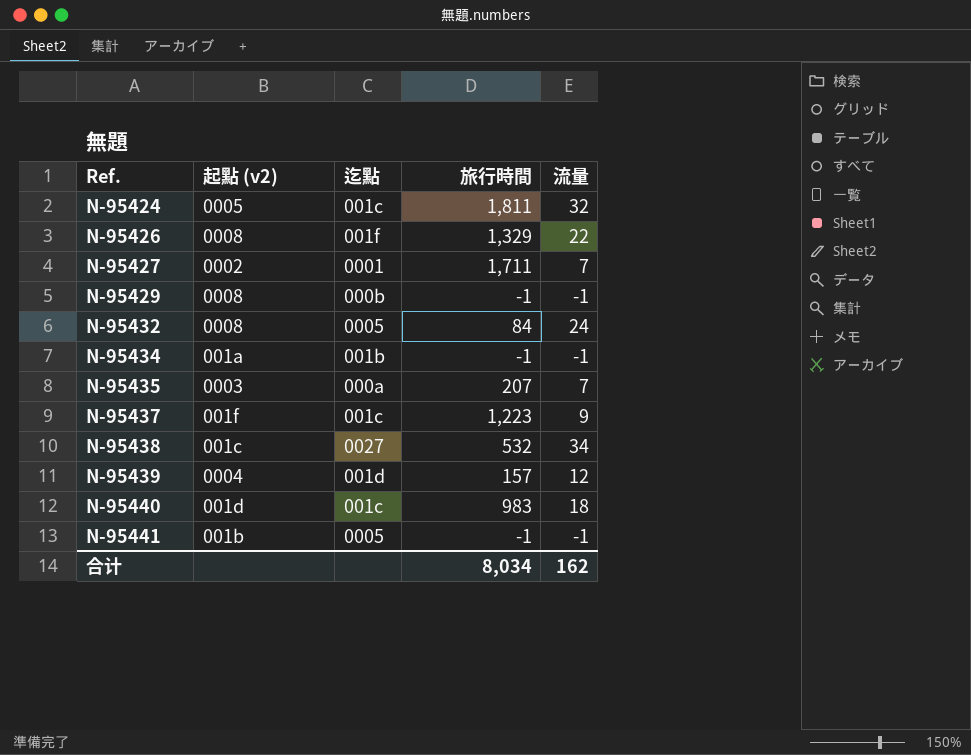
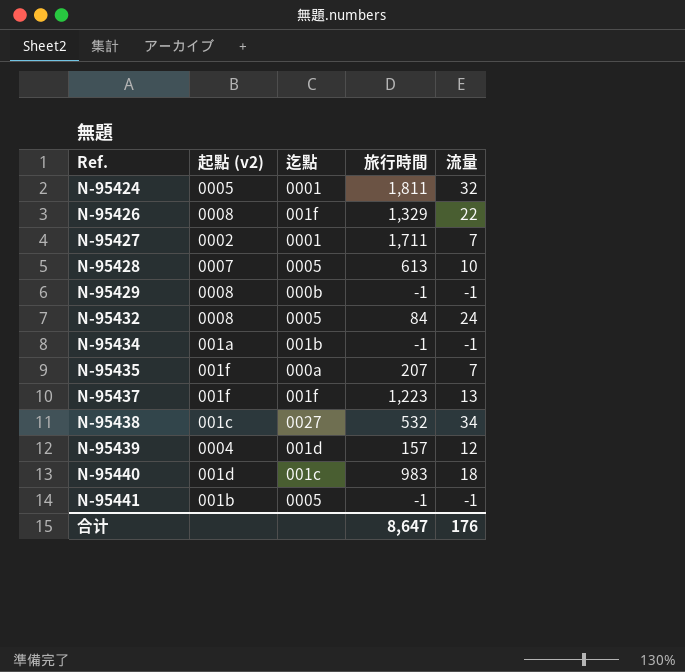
N-95424 | 迄點: 001c -> 0001
row N-95428: none -> 0007 | 0005 | 613 | 10
N-95435 | 起點 (v2): 0003 -> 001f
N-95437 | 迄點: 001c -> 001f
N-95437 | 流量: 9 -> 13
合计 | 旅行時間: 8,034 -> 8,647
合计 | 流量: 162 -> 176

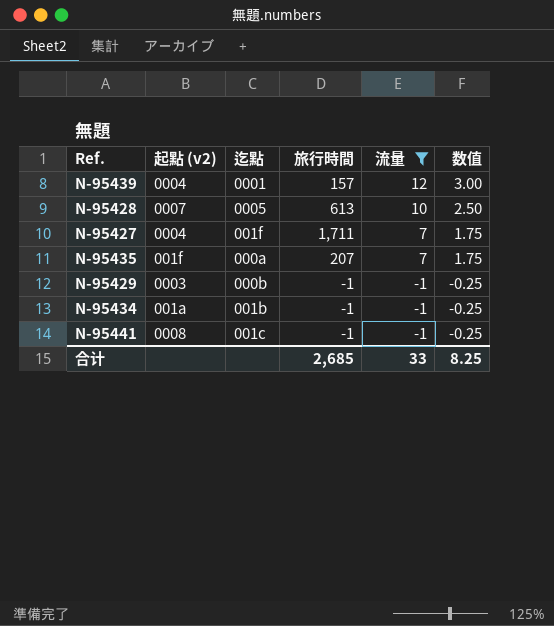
filter: none -> 流量 <= 12
row order: Ref. ascending -> 流量 descending
column 数值 | formula: none -> [流量] * 0.25
N-95439 | 迄點: 001d -> 0001
N-95427 | 起點 (v2): 0002 -> 0004
N-95427 | 迄點: 0001 -> 001f
N-95429 | 起點 (v2): 0008 -> 0003
N-95441 | 起點 (v2): 001b -> 0008
N-95441 | 迄點: 0005 -> 001c
合计 | 旅行時間: 8,647 -> 2,685
合计 | 流量: 176 -> 33

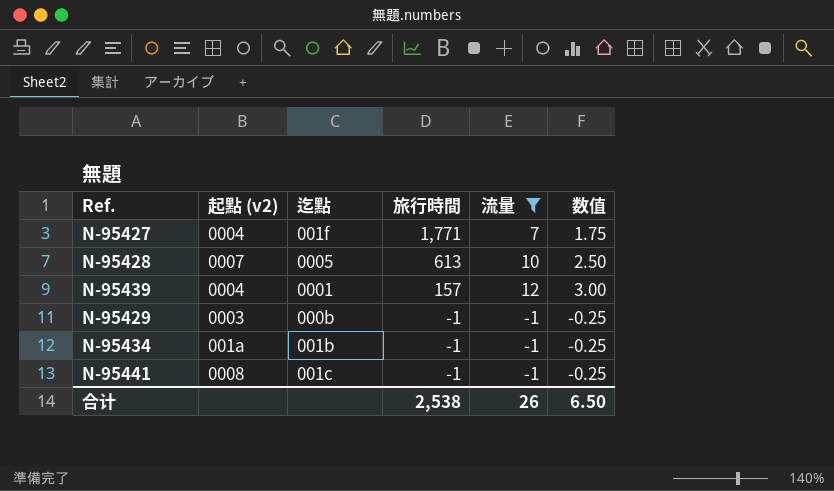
row order: 流量 descending -> 旅行時間 descending
row N-95435: 001f | 000a | 207 | 7 | 1.75 -> none
N-95427 | 旅行時間: 1,711 -> 1,771
合计 | 旅行時間: 2,685 -> 2,538
合计 | 流量: 33 -> 26
合计 | 数值: 8.25 -> 6.50

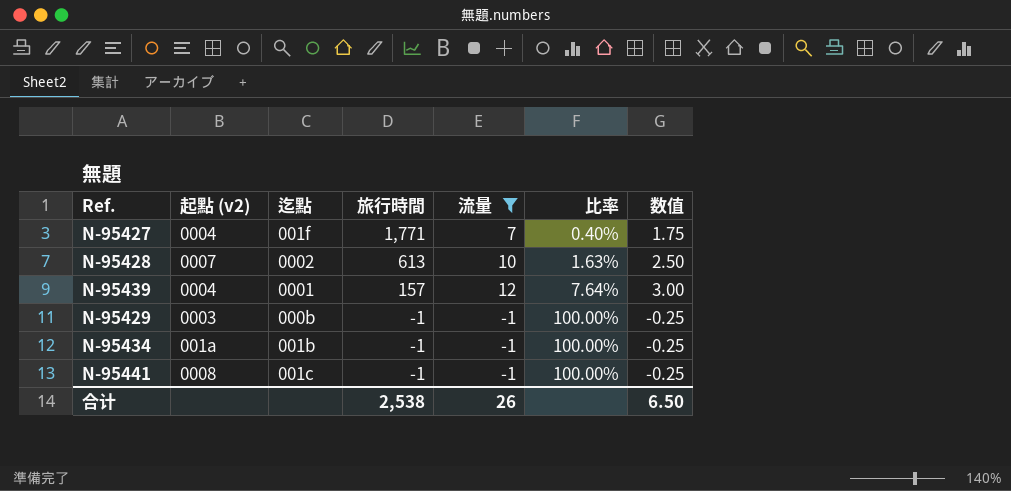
column 比率 | formula: none -> [流量] / [旅行時間]
N-95428 | 迄點: 0005 -> 0002

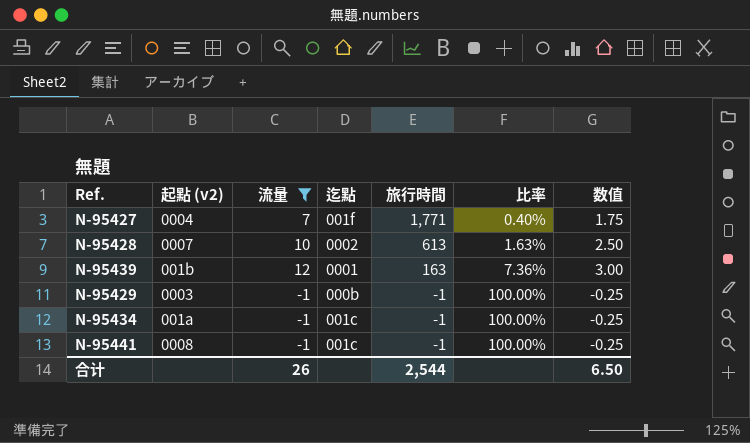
column 流量 | position: 5 -> 3
N-95439 | 起點 (v2): 0004 -> 001b
N-95439 | 旅行時間: 157 -> 163
N-95439 | 比率: 7.64% -> 7.36%
N-95434 | 迄點: 001b -> 001c
合计 | 旅行時間: 2,538 -> 2,544

